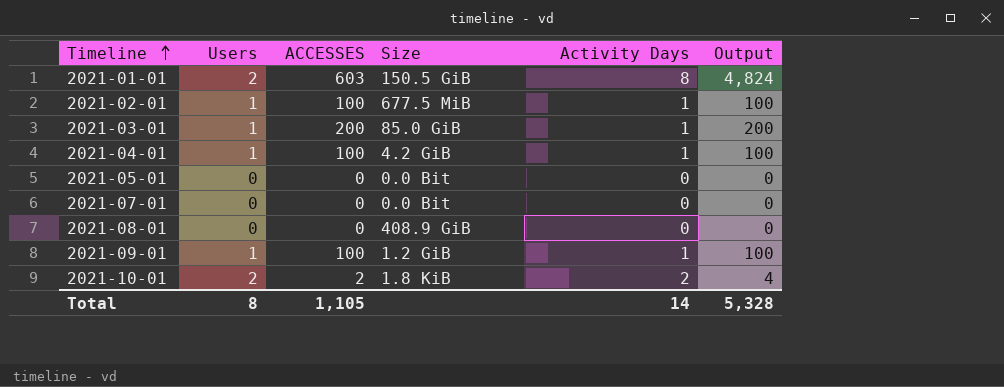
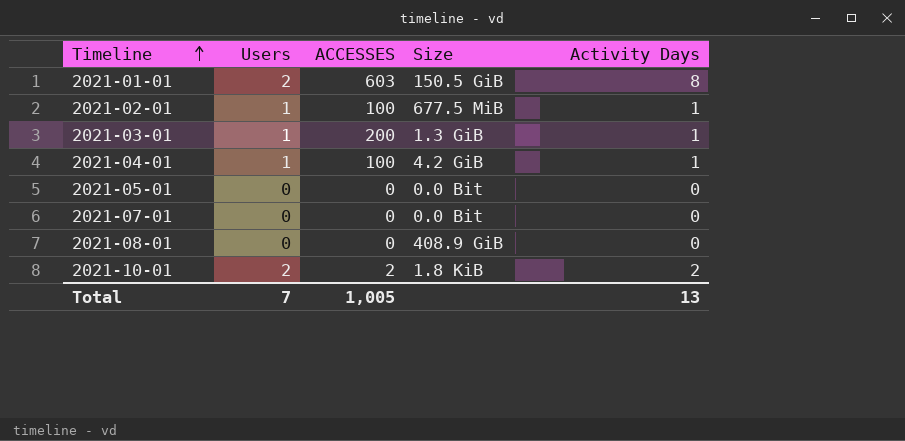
column Output | formula: [ACCESSES] * [Activity Days] -> none
row 2021-09-01: 1 | 100 | 1.2 GiB | 1 | 100 -> none
2021-03-01 | Size: 85.0 GiB -> 1.3 GiB
Total | Users: 8 -> 7
Total | ACCESSES: 1,105 -> 1,005
Total | Activity Days: 14 -> 13

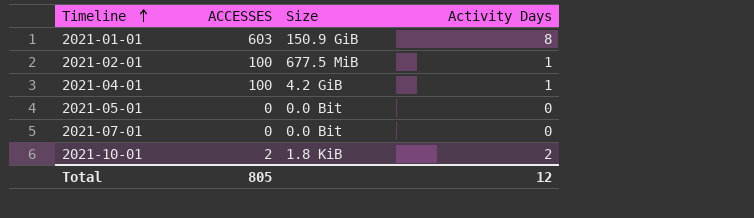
column Users | position: 2 -> none
row 2021-03-01: 1 | 200 | 1.3 GiB | 1 -> none
row 2021-08-01: 0 | 0 | 408.9 GiB | 0 -> none
2021-01-01 | Size: 150.5 GiB -> 150.9 GiB
Total | ACCESSES: 1,005 -> 805
Total | Activity Days: 13 -> 12

